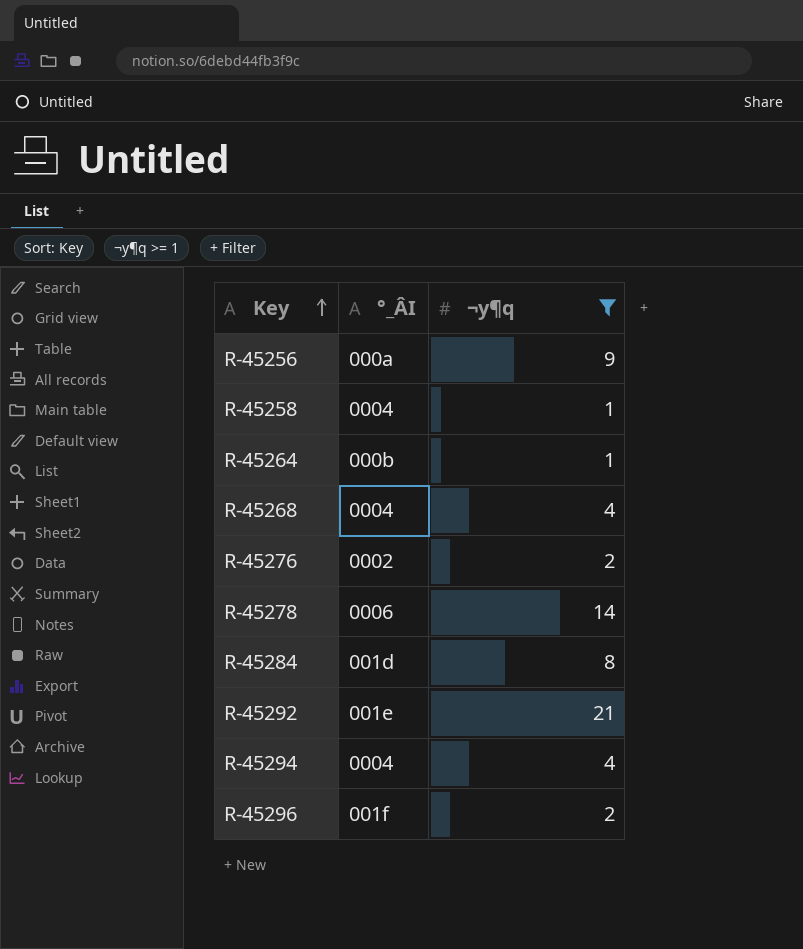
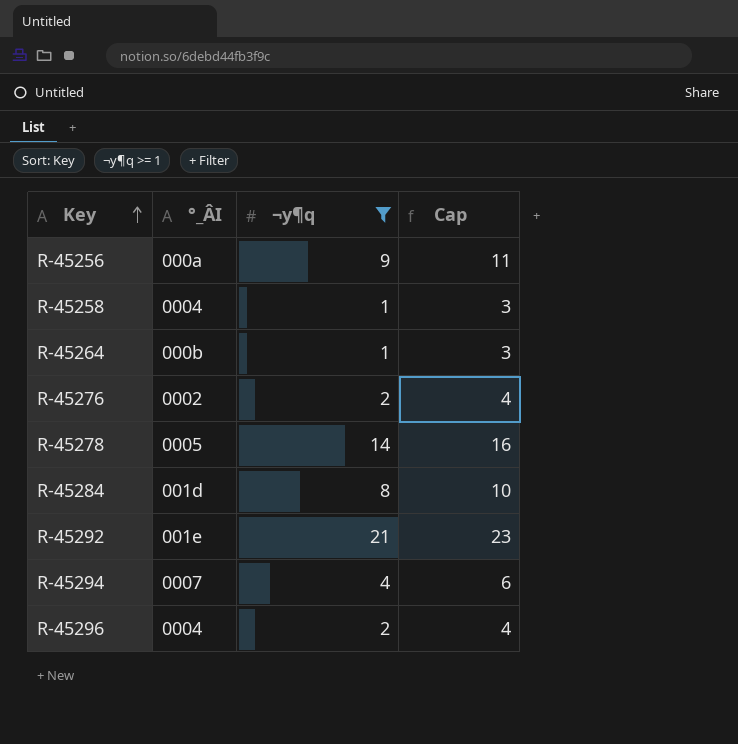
column Cap | formula: none -> [¬y¶q] + 2
row R-45268: 0004 | 4 -> none
R-45278 | °_ÂI: 0006 -> 0005
R-45294 | °_ÂI: 0004 -> 0007
R-45296 | °_ÂI: 001f -> 0004

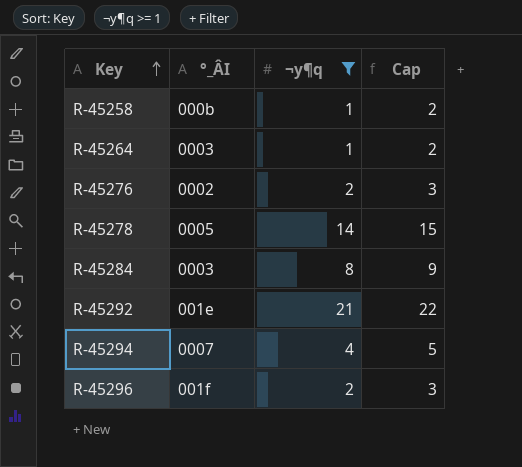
column Cap | formula: [¬y¶q] + 2 -> [¬y¶q] + 1
row R-45256: 000a | 9 | 11 -> none
R-45258 | °_ÂI: 0004 -> 000b
R-45264 | °_ÂI: 000b -> 0003
R-45284 | °_ÂI: 001d -> 0003
R-45296 | °_ÂI: 0004 -> 001f

